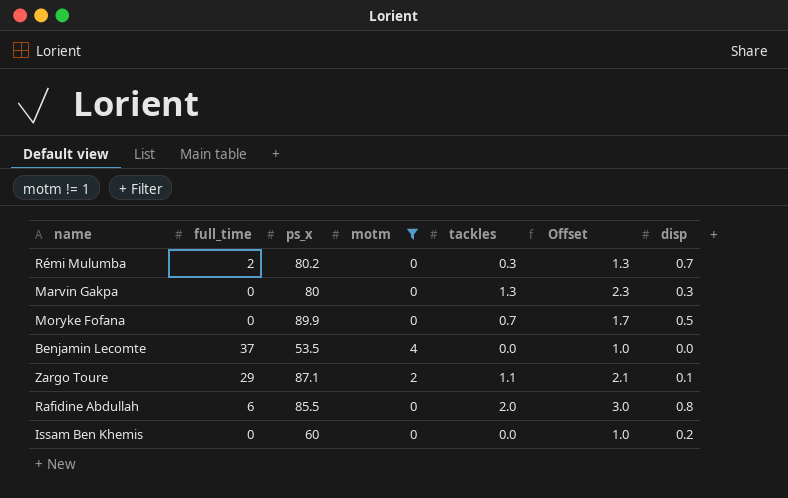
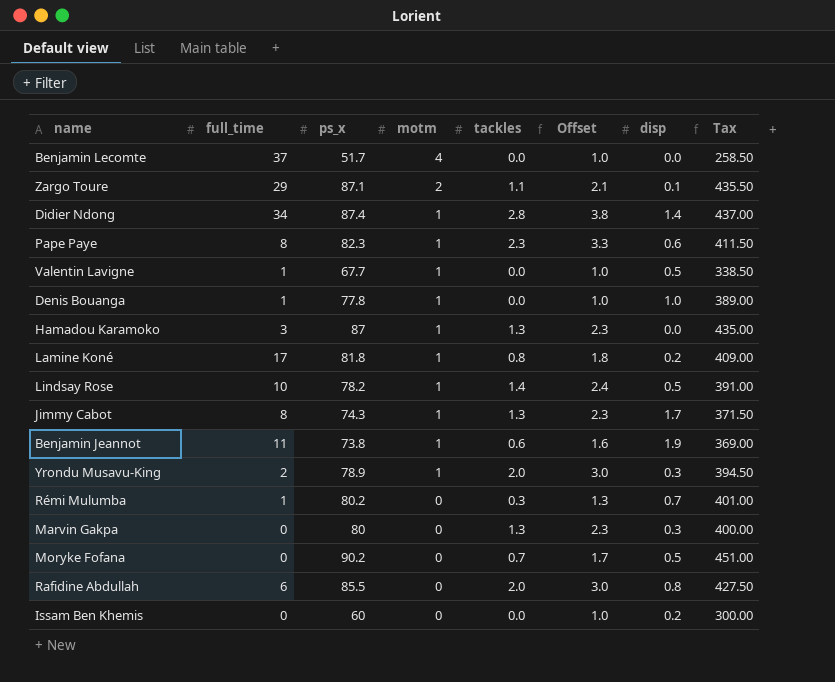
filter: motm != 1 -> none
row order: none -> motm descending
column Tax | formula: none -> [ps_x] * 5
Benjamin Lecomte | ps_x: 53.5 -> 51.7
Rémi Mulumba | full_time: 2 -> 1
Moryke Fofana | ps_x: 89.9 -> 90.2

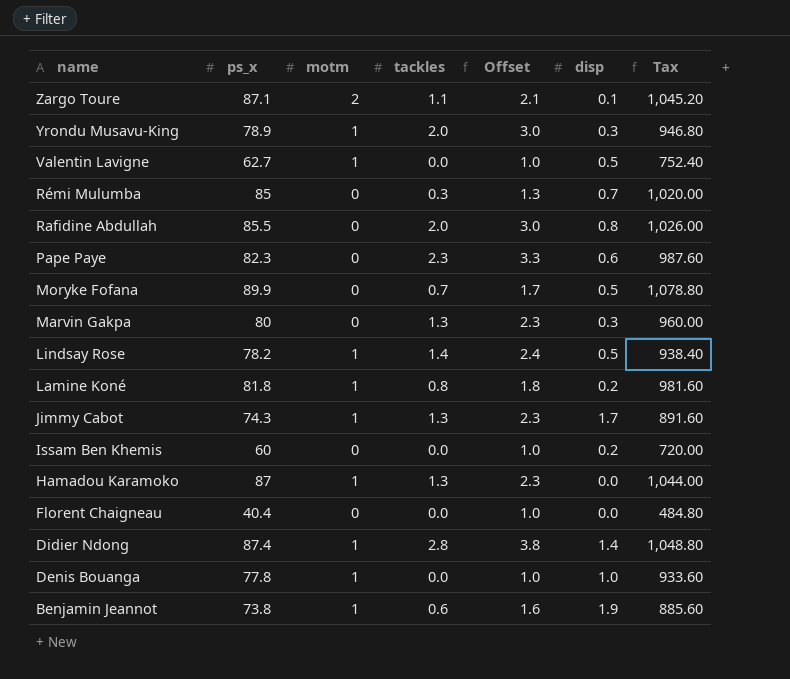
row order: motm descending -> name descending
column full_time | position: 2 -> none
column Tax | formula: [ps_x] * 5 -> [ps_x] * 12
row Benjamin Lecomte: 37 | 51.7 | 4 | 0.0 | 1.0 | 0.0 | 258.50 -> none
Valentin Lavigne | ps_x: 67.7 -> 62.7
Rémi Mulumba | ps_x: 80.2 -> 85
Pape Paye | motm: 1 -> 0
Moryke Fofana | ps_x: 90.2 -> 89.9
row Florent Chaigneau: none -> 40.4 | 0 | 0.0 | 1.0 | 0.0 | 484.80

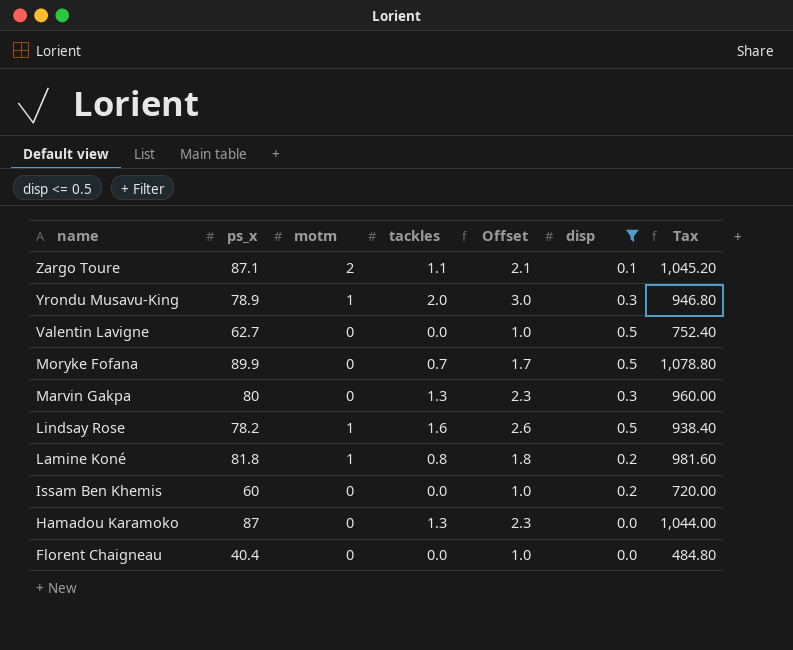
filter: none -> disp <= 0.5
Valentin Lavigne | motm: 1 -> 0
Lindsay Rose | tackles: 1.4 -> 1.6
Lindsay Rose | Offset: 2.4 -> 2.6
Hamadou Karamoko | motm: 1 -> 0

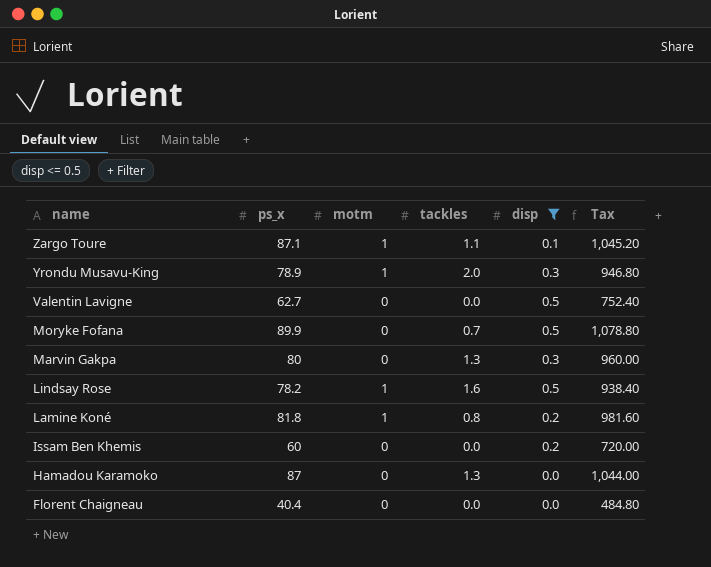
column Offset | formula: [tackles] + 1 -> none
Zargo Toure | motm: 2 -> 1

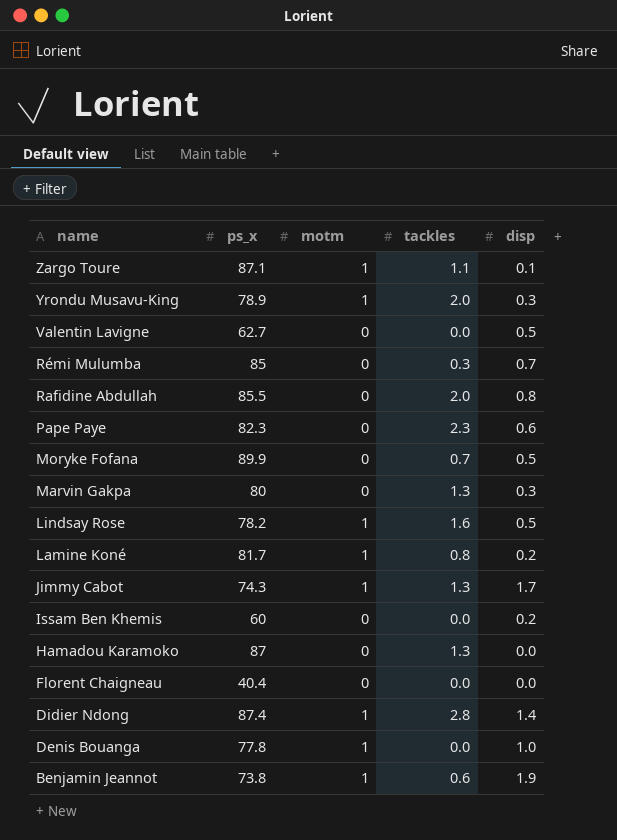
filter: disp <= 0.5 -> none
column Tax | formula: [ps_x] * 12 -> none
Lamine Koné | ps_x: 81.8 -> 81.7

